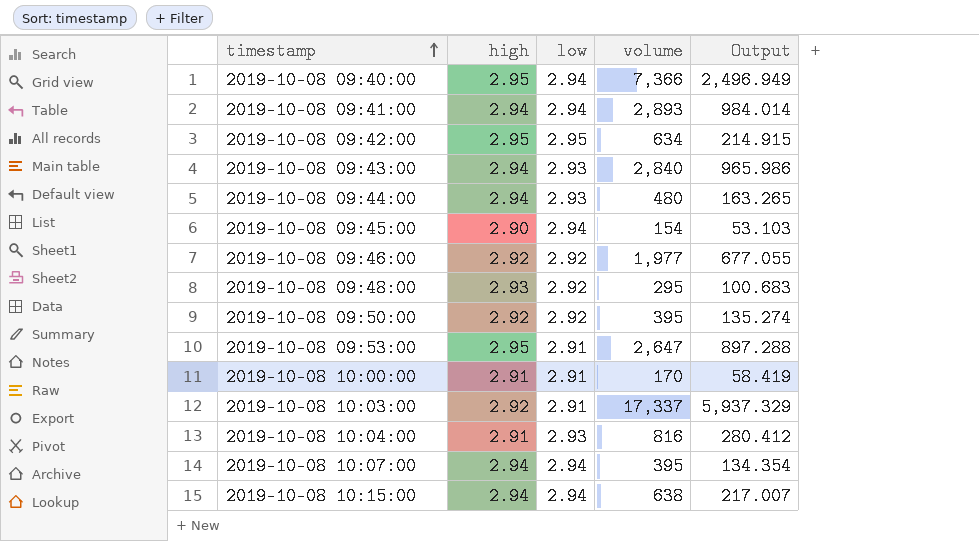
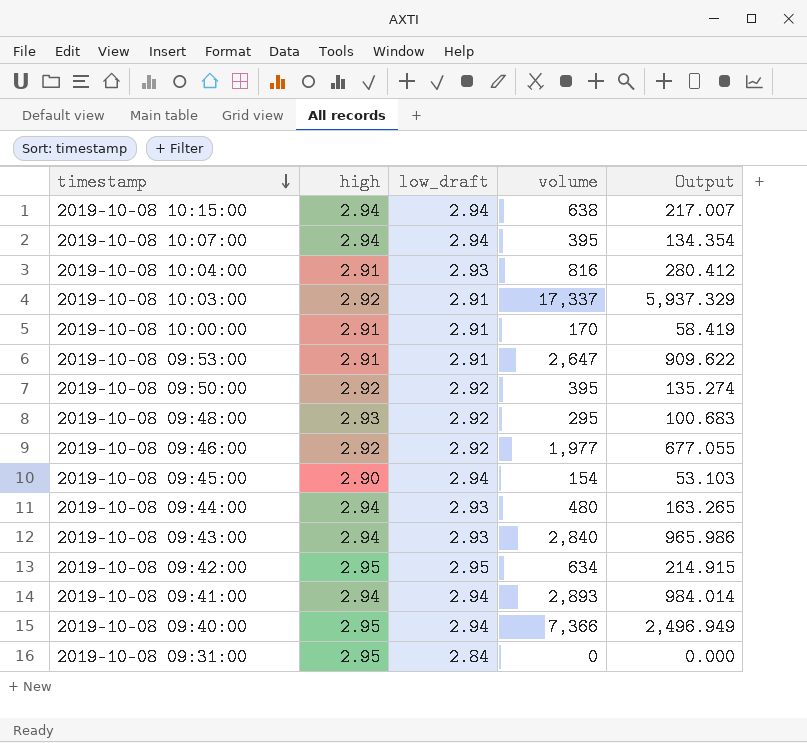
row order: timestamp ascending -> timestamp descending
column name: low -> low_draft
2019-10-08 09:53:00 | high: 2.95 -> 2.91
2019-10-08 09:53:00 | Output: 897.288 -> 909.622
row 2019-10-08 09:31:00: none -> 2.95 | 2.84 | 0 | 0.000

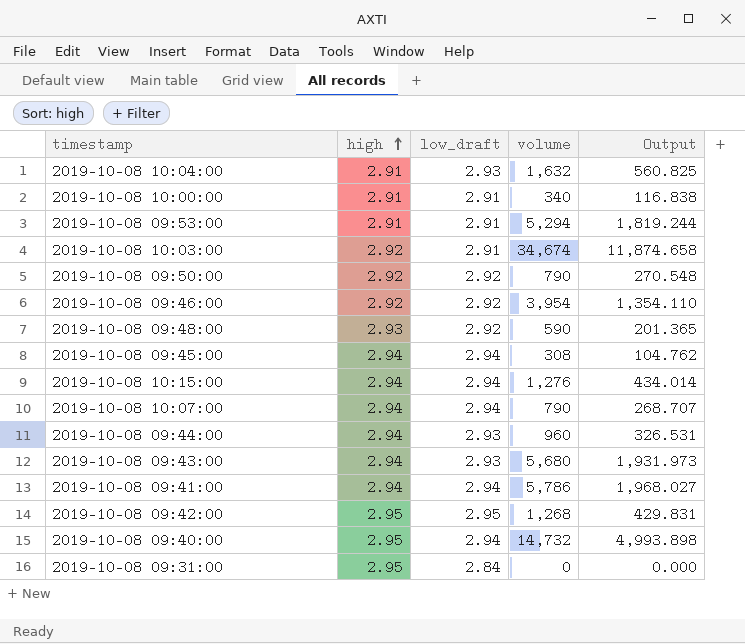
row order: timestamp descending -> high ascending
2019-10-08 10:04:00 | volume: 816 -> 1,632
2019-10-08 10:04:00 | Output: 280.412 -> 560.825
2019-10-08 10:00:00 | volume: 170 -> 340
2019-10-08 10:00:00 | Output: 58.419 -> 116.838
2019-10-08 09:53:00 | volume: 2,647 -> 5,294
2019-10-08 09:53:00 | Output: 909.622 -> 1,819.244
2019-10-08 10:03:00 | volume: 17,337 -> 34,674
2019-10-08 10:03:00 | Output: 5,937.329 -> 11,874.658
2019-10-08 09:50:00 | volume: 395 -> 790
2019-10-08 09:50:00 | Output: 135.274 -> 270.548
2019-10-08 09:46:00 | volume: 1,977 -> 3,954
2019-10-08 09:46:00 | Output: 677.055 -> 1,354.110
2019-10-08 09:48:00 | volume: 295 -> 590
2019-10-08 09:48:00 | Output: 100.683 -> 201.365
2019-10-08 09:45:00 | high: 2.90 -> 2.94
2019-10-08 09:45:00 | volume: 154 -> 308
2019-10-08 09:45:00 | Output: 53.103 -> 104.762
2019-10-08 10:15:00 | volume: 638 -> 1,276
2019-10-08 10:15:00 | Output: 217.007 -> 434.014
2019-10-08 10:07:00 | volume: 395 -> 790
2019-10-08 10:07:00 | Output: 134.354 -> 268.707
2019-10-08 09:44:00 | volume: 480 -> 960
2019-10-08 09:44:00 | Output: 163.265 -> 326.531
2019-10-08 09:43:00 | volume: 2,840 -> 5,680
2019-10-08 09:43:00 | Output: 965.986 -> 1,931.973
2019-10-08 09:41:00 | volume: 2,893 -> 5,786
2019-10-08 09:41:00 | Output: 984.014 -> 1,968.027
2019-10-08 09:42:00 | volume: 634 -> 1,268
2019-10-08 09:42:00 | Output: 214.915 -> 429.831
2019-10-08 09:40:00 | volume: 7,366 -> 14,732
2019-10-08 09:40:00 | Output: 2,496.949 -> 4,993.898

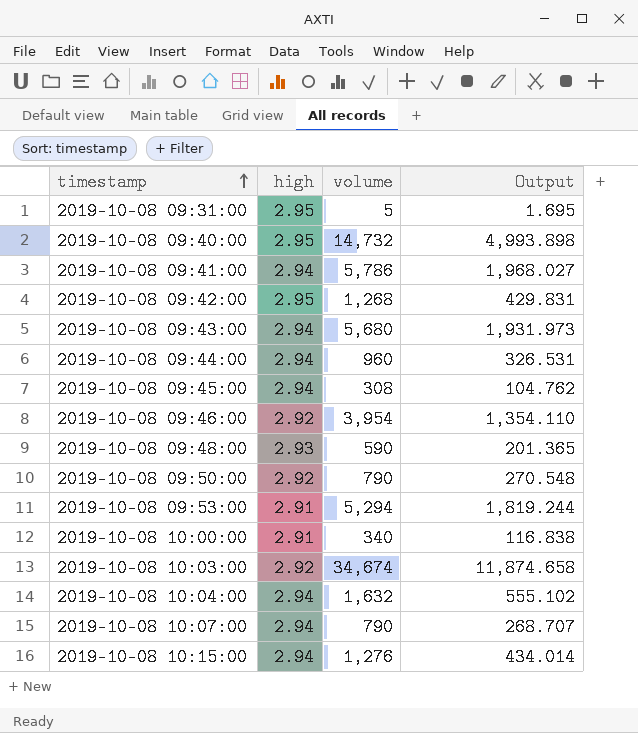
row order: high ascending -> timestamp ascending
column low_draft | position: 3 -> none
2019-10-08 09:31:00 | volume: 0 -> 5
2019-10-08 09:31:00 | Output: 0.000 -> 1.695
2019-10-08 10:04:00 | high: 2.91 -> 2.94
2019-10-08 10:04:00 | Output: 560.825 -> 555.102

